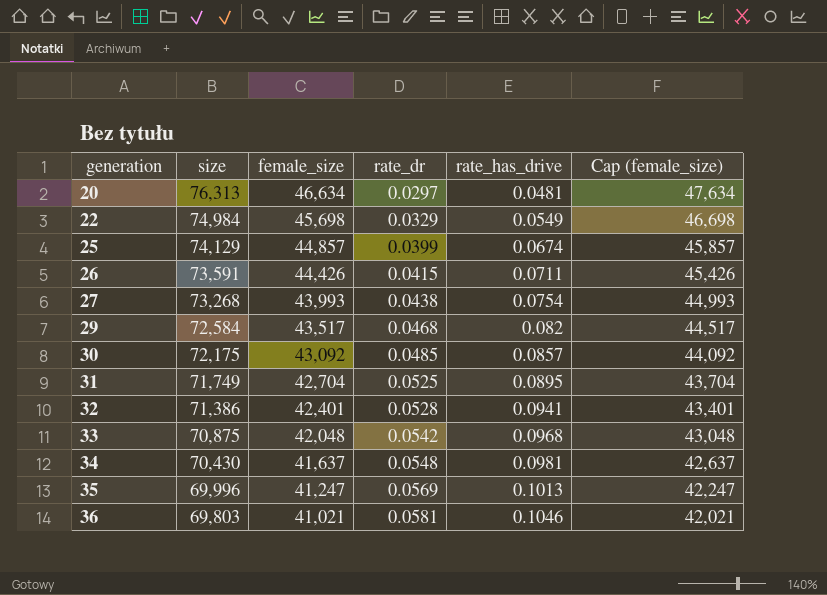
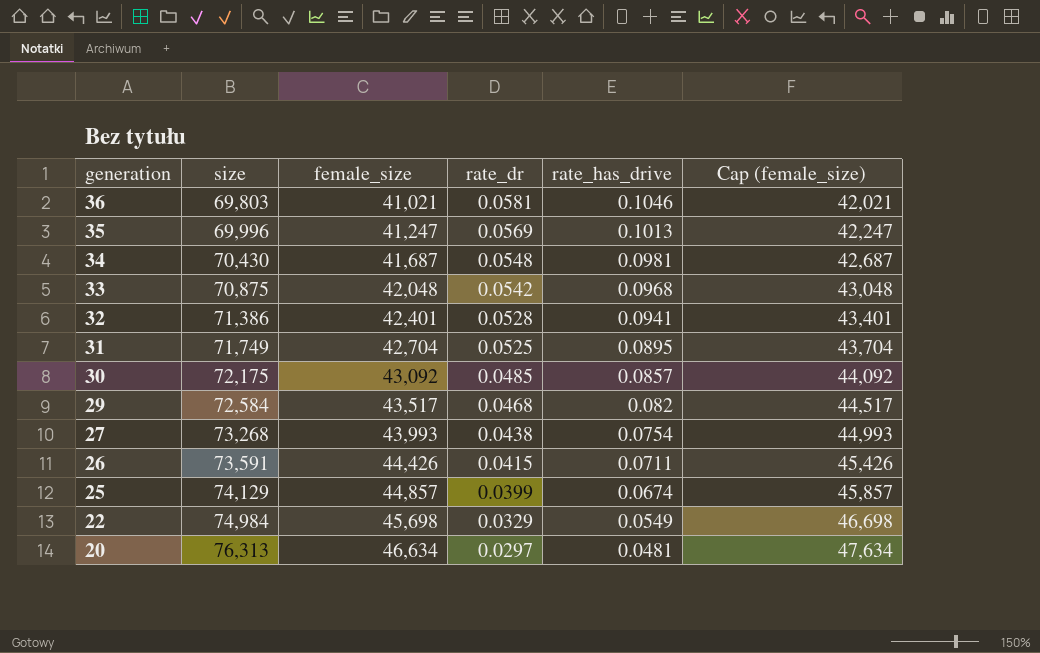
row order: generation ascending -> generation descending
34 | female_size: 41,637 -> 41,687
34 | Cap (female_size): 42,637 -> 42,687

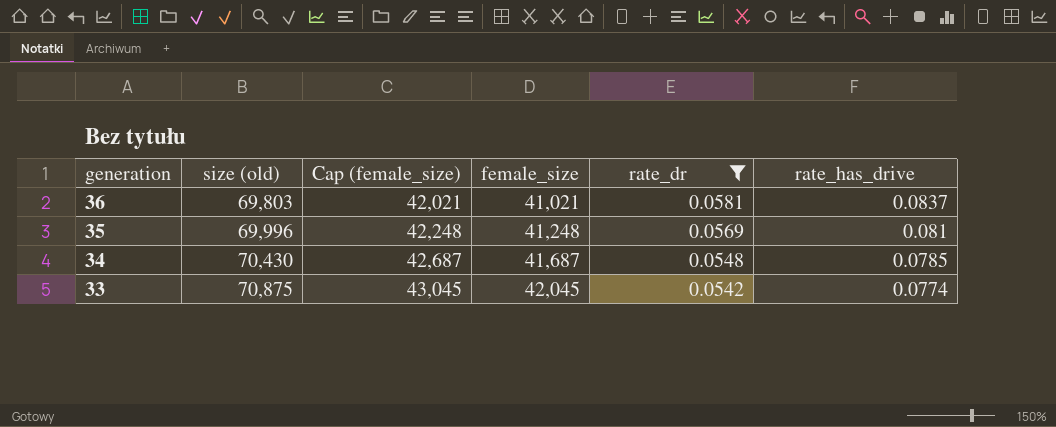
filter: none -> rate_dr >= 0.0542
column name: size -> size (old)
column Cap (female_size) | position: 6 -> 3
36 | rate_has_drive: 0.1046 -> 0.0837
35 | Cap (female_size): 42,247 -> 42,248
35 | female_size: 41,247 -> 41,248
35 | rate_has_drive: 0.1013 -> 0.081
34 | rate_has_drive: 0.0981 -> 0.0785
33 | Cap (female_size): 43,048 -> 43,045
33 | female_size: 42,048 -> 42,045
33 | rate_has_drive: 0.0968 -> 0.0774

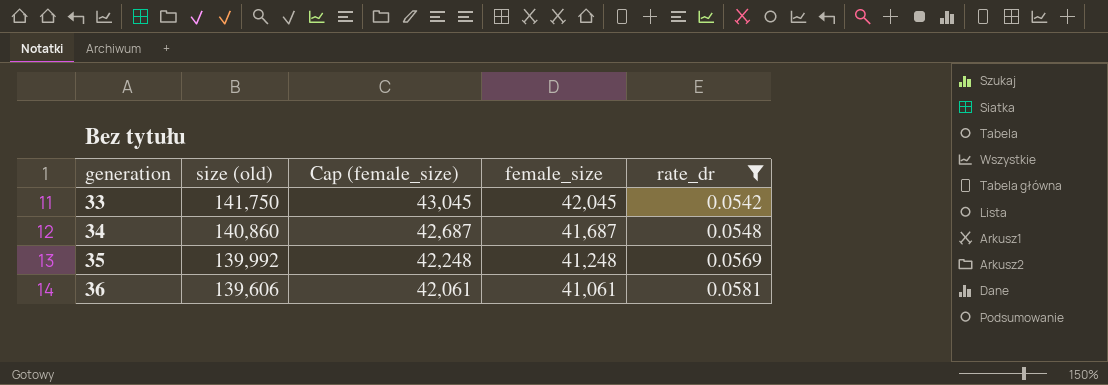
row order: generation descending -> generation ascending
column rate_has_drive | position: 6 -> none
33 | size (old): 70,875 -> 141,750
34 | size (old): 70,430 -> 140,860
35 | size (old): 69,996 -> 139,992
36 | size (old): 69,803 -> 139,606
36 | Cap (female_size): 42,021 -> 42,061
36 | female_size: 41,021 -> 41,061

